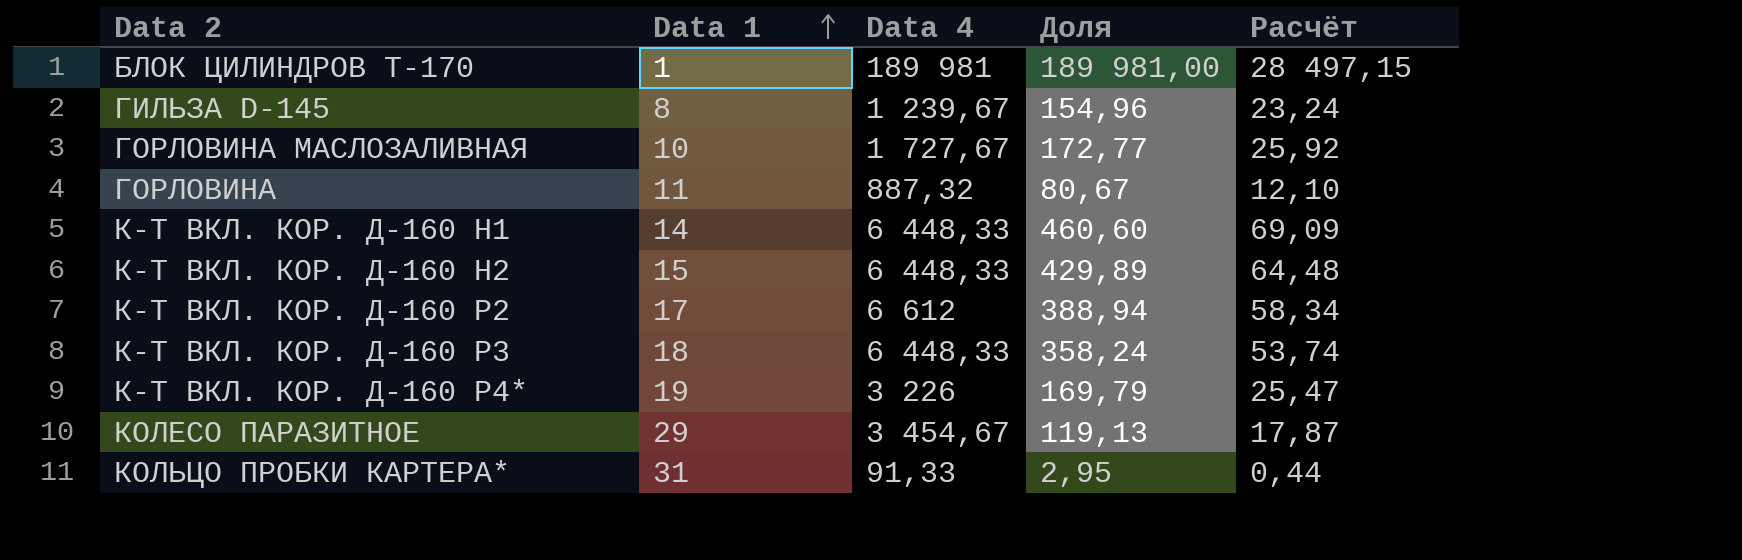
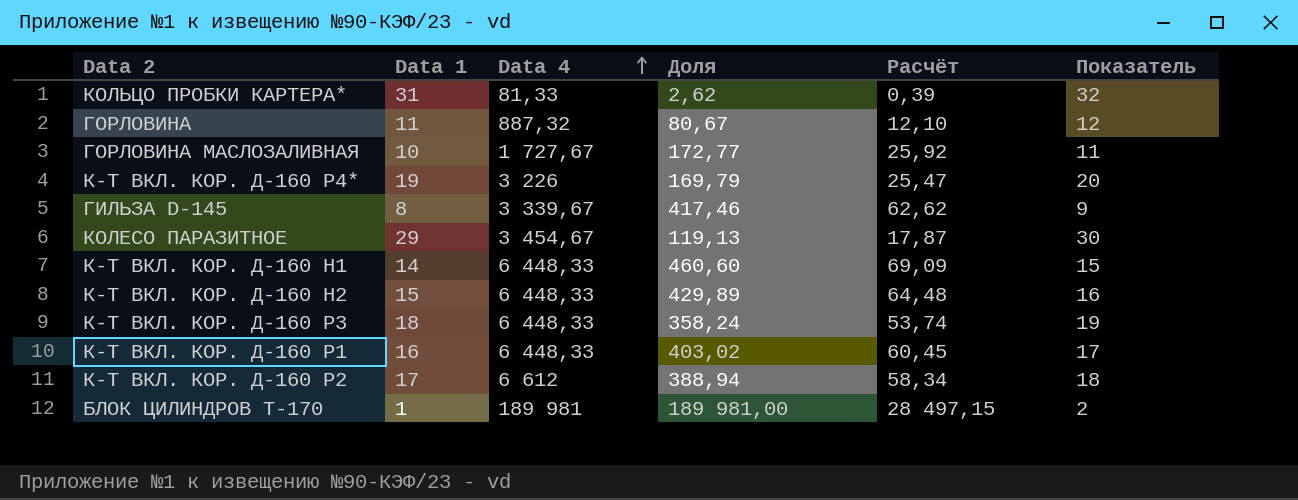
row order: Data 1 ascending -> Data 4 ascending
column Показатель | formula: none -> [Data 1] + 1
КОЛЬЦО ПРОБКИ КАРТЕРА* | Data 4: 91,33 -> 81,33
КОЛЬЦО ПРОБКИ КАРТЕРА* | Доля: 2,95 -> 2,62
КОЛЬЦО ПРОБКИ КАРТЕРА* | Расчёт: 0,44 -> 0,39
ГИЛЬЗА D-145 | Data 4: 1 239,67 -> 3 339,67
ГИЛЬЗА D-145 | Доля: 154,96 -> 417,46
ГИЛЬЗА D-145 | Расчёт: 23,24 -> 62,62
row К-Т ВКЛ. КОР. Д-160 Р1: none -> 16 | 6 448,33 | 403,02 | 60,45 | 17

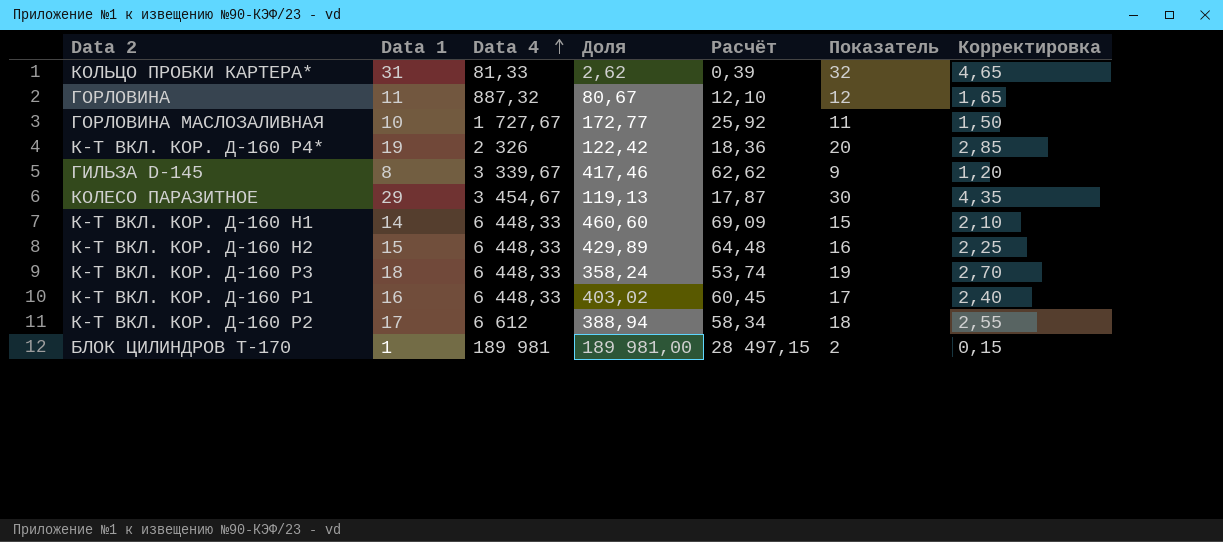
column Корректировка | formula: none -> [Data 1] * 0,15
К-Т ВКЛ. КОР. Д-160 Р4* | Data 4: 3 226 -> 2 326
К-Т ВКЛ. КОР. Д-160 Р4* | Доля: 169,79 -> 122,42
К-Т ВКЛ. КОР. Д-160 Р4* | Расчёт: 25,47 -> 18,36

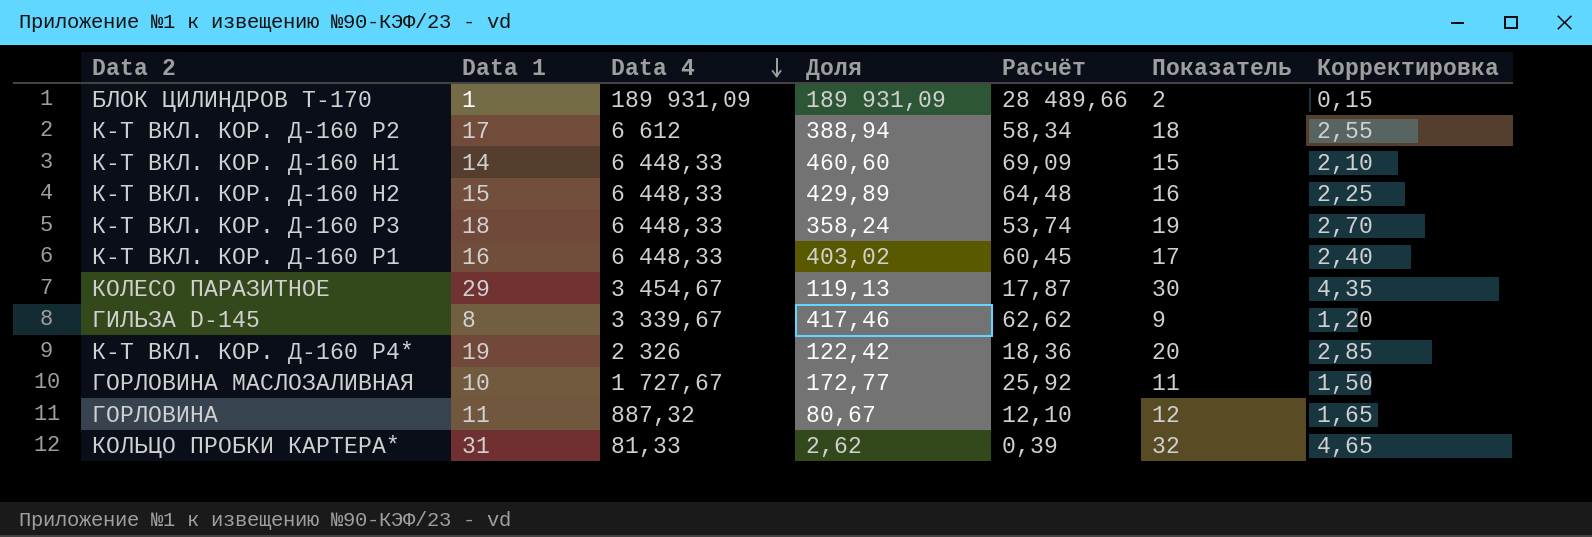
row order: Data 4 ascending -> Data 4 descending
БЛОК ЦИЛИНДРОВ Т-170 | Data 4: 189 981 -> 189 931,09
БЛОК ЦИЛИНДРОВ Т-170 | Доля: 189 981,00 -> 189 931,09
БЛОК ЦИЛИНДРОВ Т-170 | Расчёт: 28 497,15 -> 28 489,66

